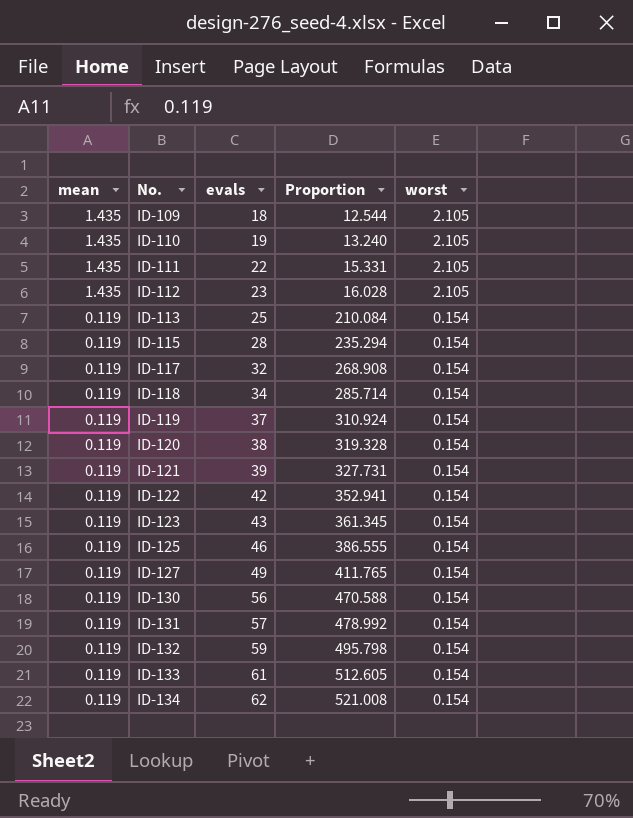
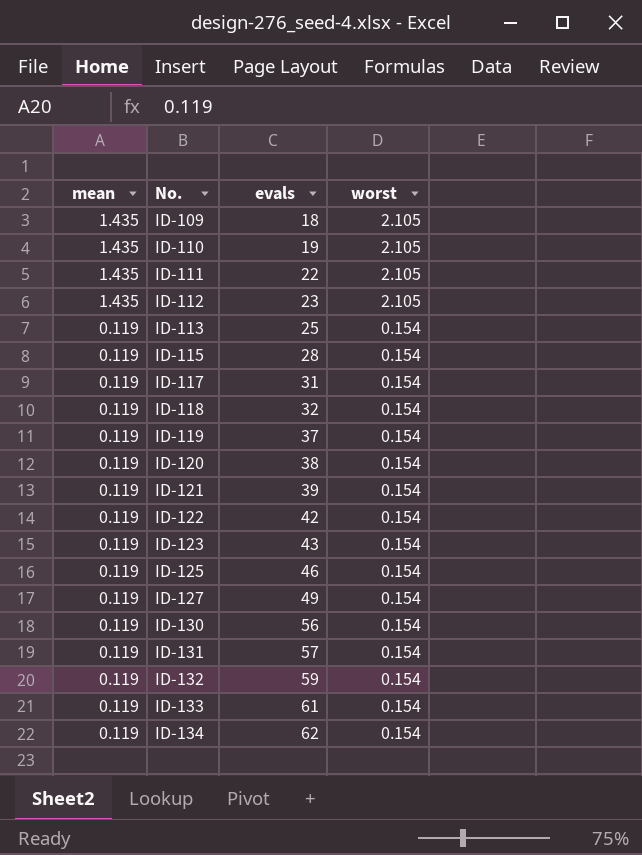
column Proportion | formula: [evals] / [mean] -> none
ID-117 | evals: 32 -> 31
ID-118 | evals: 34 -> 32

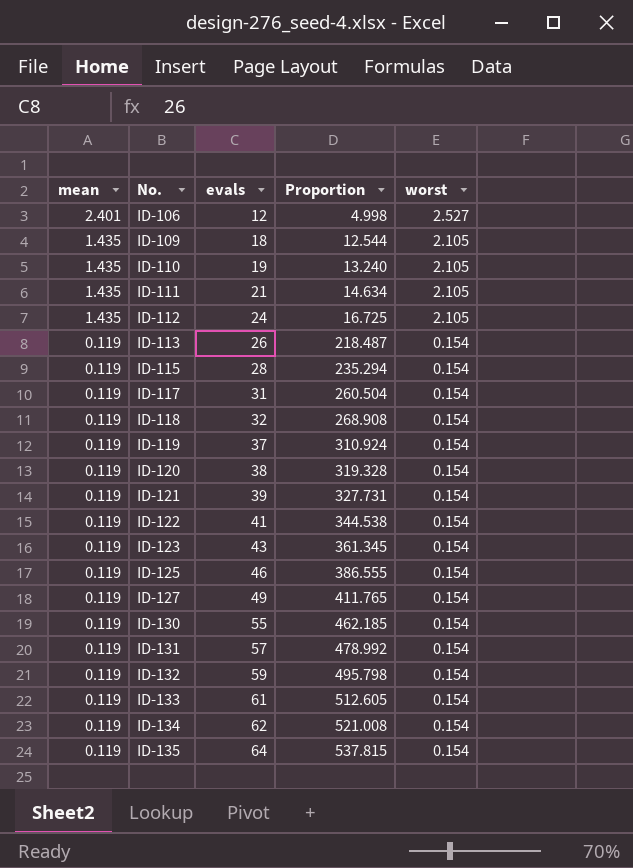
column Proportion | formula: none -> [evals] / [mean]
row ID-106: none -> 2.401 | 12 | 4.998 | 2.527
ID-111 | evals: 22 -> 21
ID-112 | evals: 23 -> 24
ID-113 | evals: 25 -> 26
ID-122 | evals: 42 -> 41
ID-130 | evals: 56 -> 55
row ID-135: none -> 0.119 | 64 | 537.815 | 0.154

